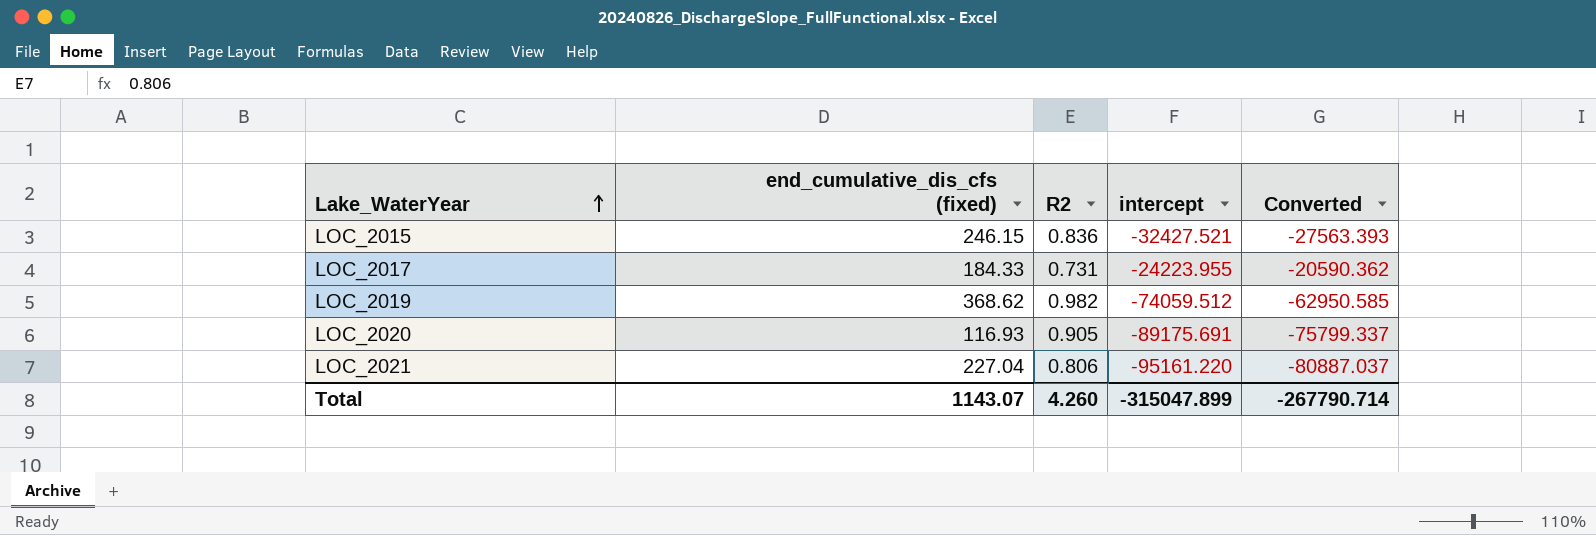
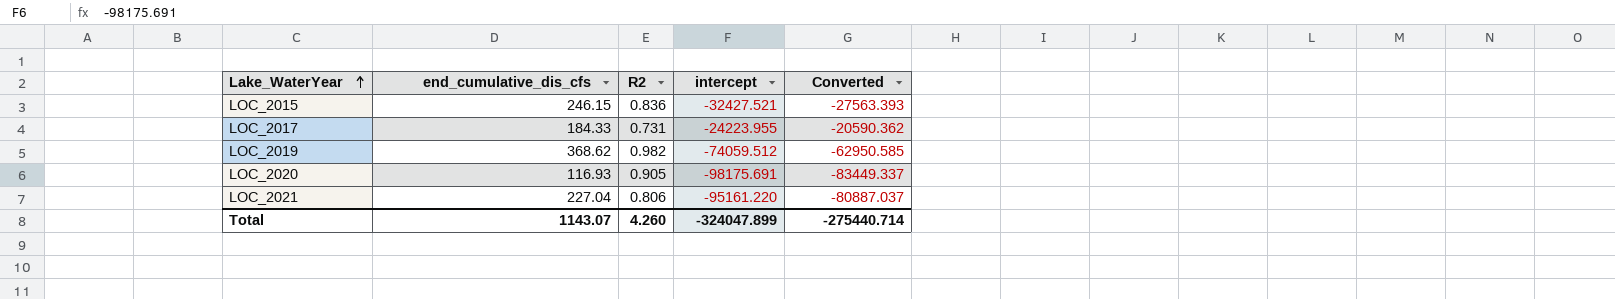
column name: end_cumulative_dis_cfs (fixed) -> end_cumulative_dis_cfs
LOC_2020 | intercept: -89175.691 -> -98175.691
LOC_2020 | Converted: -75799.337 -> -83449.337
Total | intercept: -315047.899 -> -324047.899
Total | Converted: -267790.714 -> -275440.714

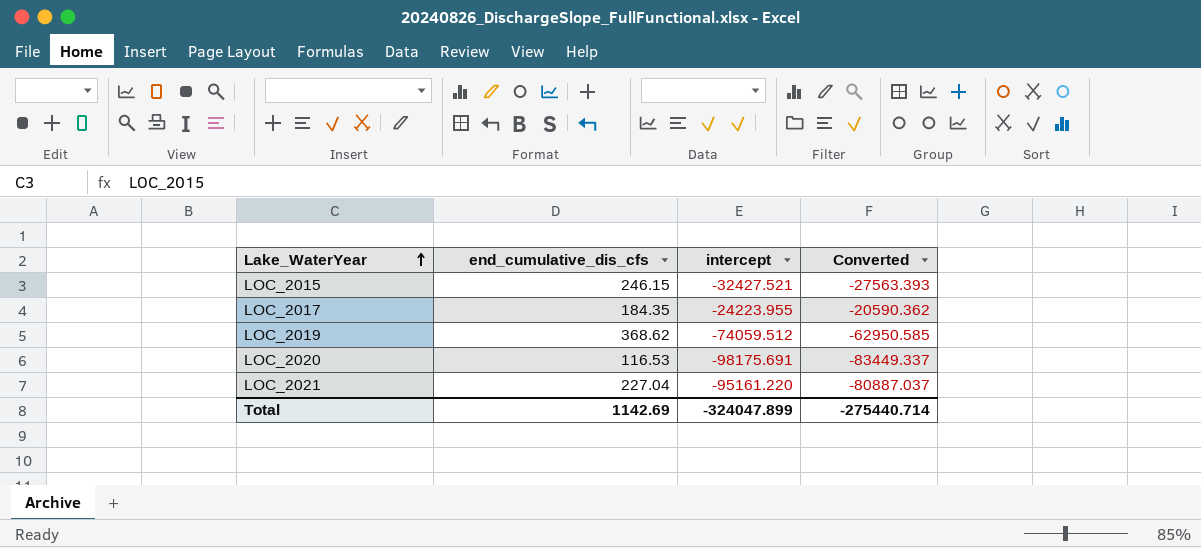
column R2 | position: 3 -> none
LOC_2017 | end_cumulative_dis_cfs: 184.33 -> 184.35
LOC_2020 | end_cumulative_dis_cfs: 116.93 -> 116.53
Total | end_cumulative_dis_cfs: 1143.07 -> 1142.69

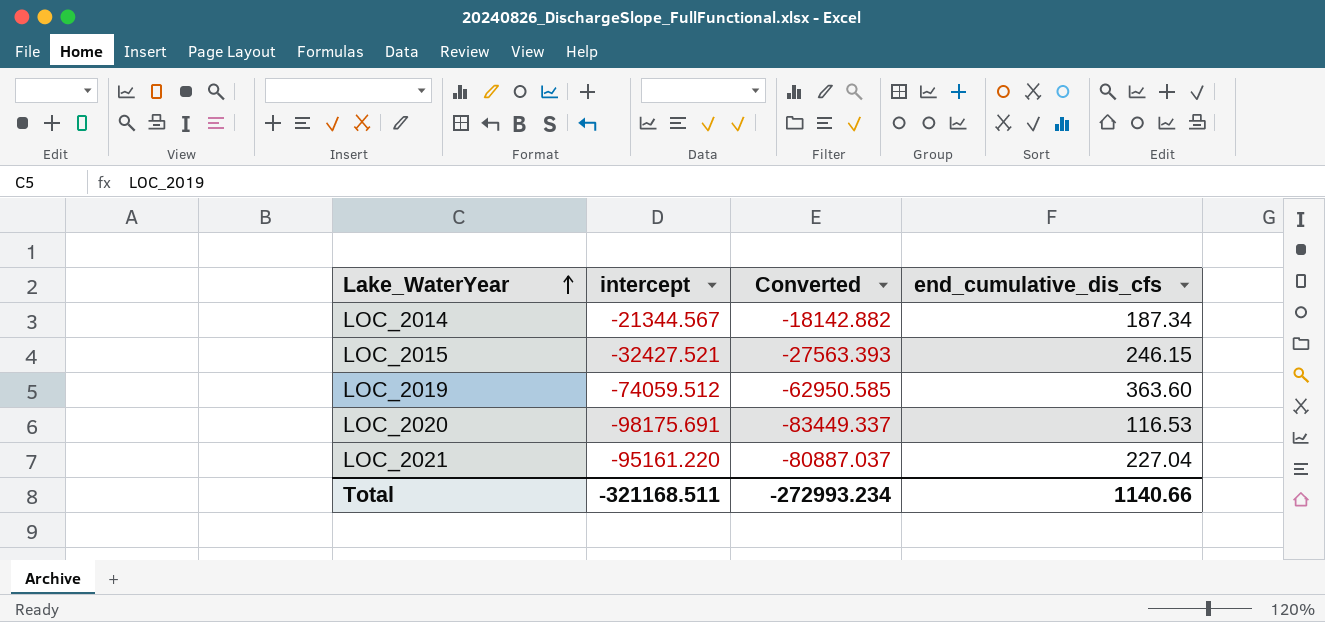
column end_cumulative_dis_cfs | position: 2 -> 4
row LOC_2017: 184.35 | -24223.955 | -20590.362 -> none
row LOC_2014: none -> -21344.567 | -18142.882 | 187.34
LOC_2019 | end_cumulative_dis_cfs: 368.62 -> 363.60
Total | intercept: -324047.899 -> -321168.511
Total | Converted: -275440.714 -> -272993.234
Total | end_cumulative_dis_cfs: 1142.69 -> 1140.66

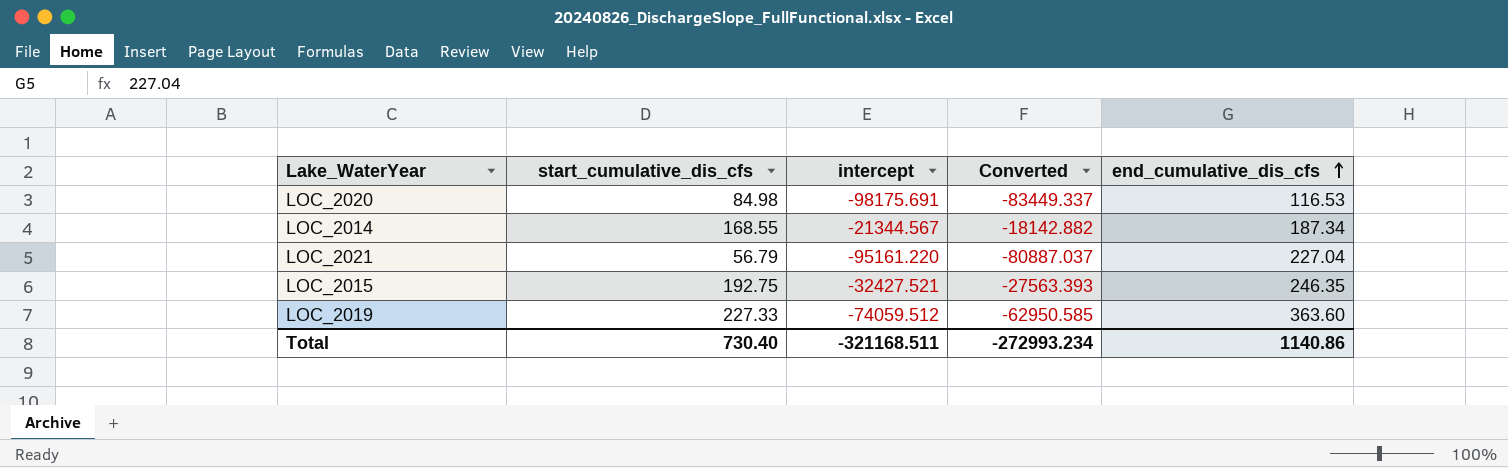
row order: Lake_WaterYear ascending -> end_cumulative_dis_cfs ascending
column start_cumulative_dis_cfs | position: none -> 2
LOC_2015 | end_cumulative_dis_cfs: 246.15 -> 246.35
Total | end_cumulative_dis_cfs: 1140.66 -> 1140.86

